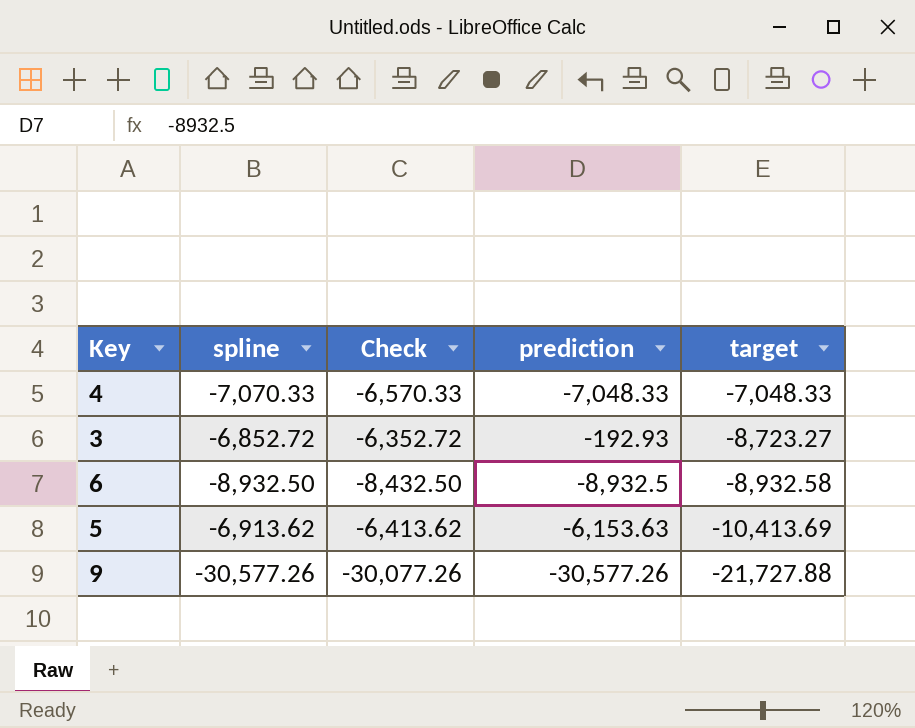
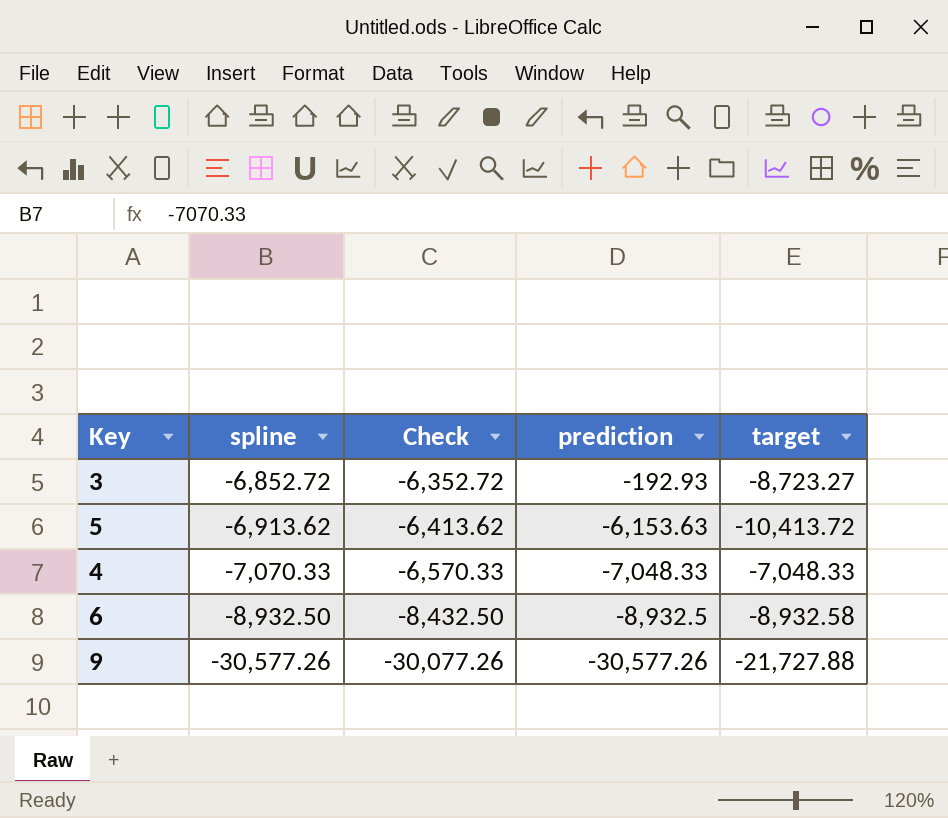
row order: target descending -> spline descending
5 | target: -10,413.69 -> -10,413.72

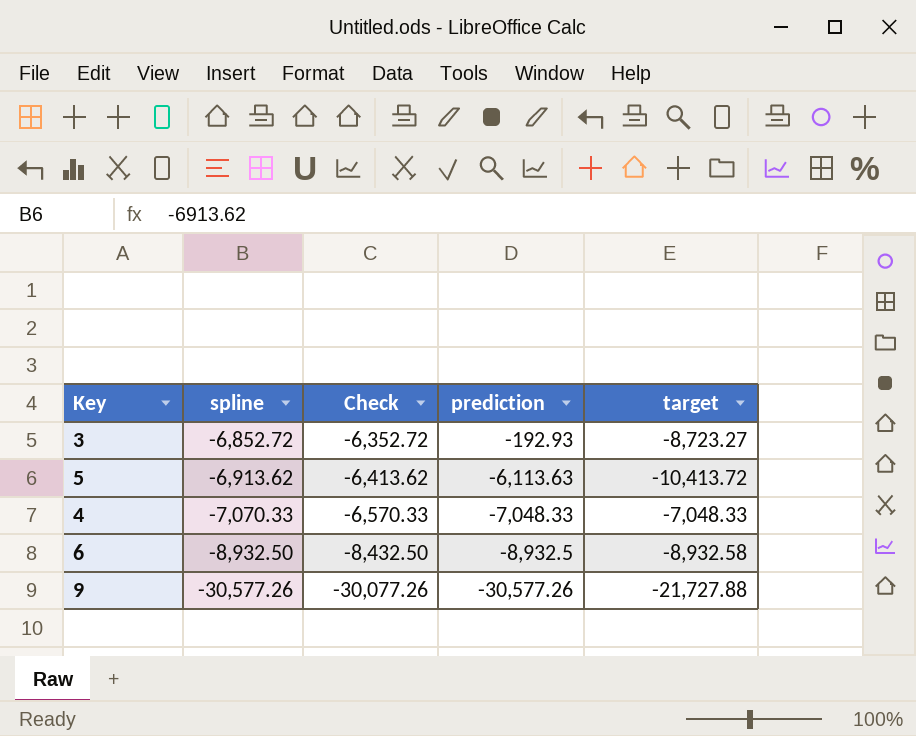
5 | prediction: -6,153.63 -> -6,113.63

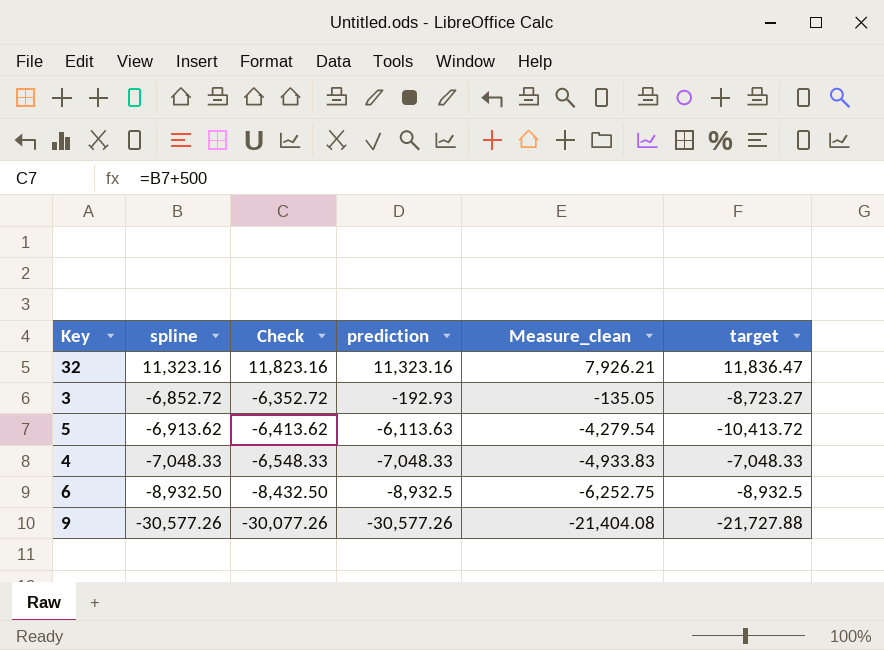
column Measure_clean | formula: none -> [prediction] * 0.7
row 32: none -> 11,323.16 | 11,823.16 | 11,323.16 | 7,926.21 | 11,836.47
4 | spline: -7,070.33 -> -7,048.33
4 | Check: -6,570.33 -> -6,548.33
6 | target: -8,932.58 -> -8,932.5

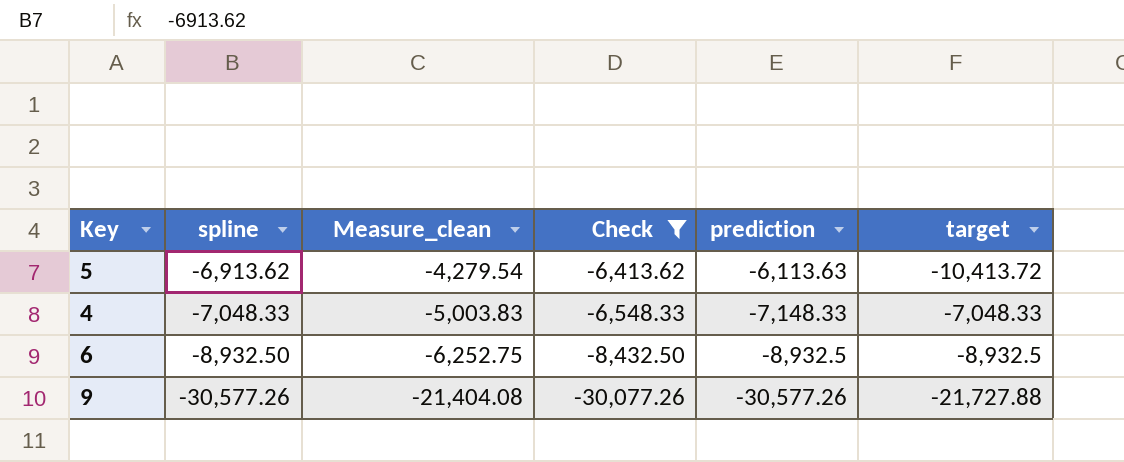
filter: none -> Check <= -6,413.62
column Measure_clean | position: 5 -> 3
4 | Measure_clean: -4,933.83 -> -5,003.83
4 | prediction: -7,048.33 -> -7,148.33

